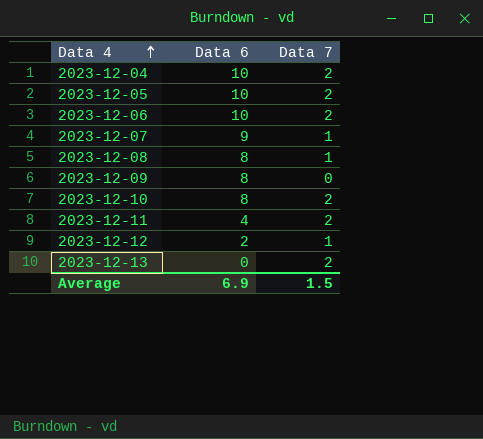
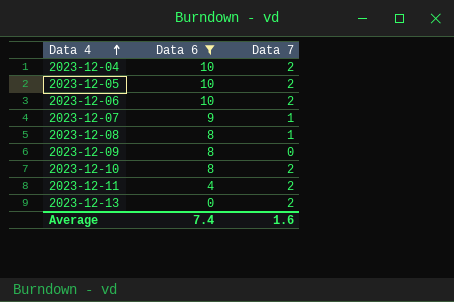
filter: none -> Data 6 != 2
Average | Data 6: 6.9 -> 7.4
Average | Data 7: 1.5 -> 1.6

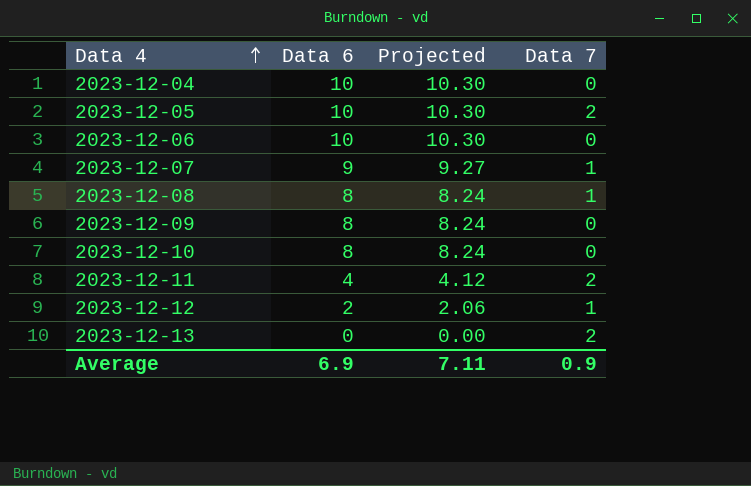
filter: Data 6 != 2 -> none
column Projected | formula: none -> [Data 6] * 1.03
2023-12-04 | Data 7: 2 -> 0
2023-12-06 | Data 7: 2 -> 0
2023-12-10 | Data 7: 2 -> 0
Average | Data 6: 7.4 -> 6.9
Average | Data 7: 1.6 -> 0.9

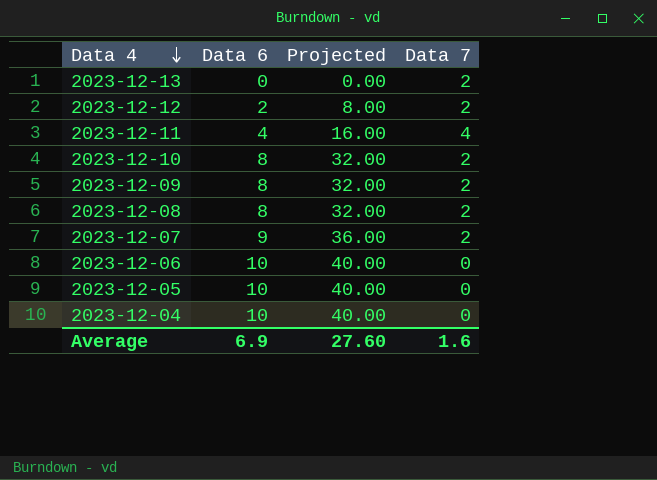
row order: Data 4 ascending -> Data 4 descending
column Projected | formula: [Data 6] * 1.03 -> [Data 6] * 4
2023-12-12 | Data 7: 1 -> 2
2023-12-11 | Data 7: 2 -> 4
2023-12-10 | Data 7: 0 -> 2
2023-12-09 | Data 7: 0 -> 2
2023-12-08 | Data 7: 1 -> 2
2023-12-07 | Data 7: 1 -> 2
2023-12-05 | Data 7: 2 -> 0
Average | Projected: 7.11 -> 27.60
Average | Data 7: 0.9 -> 1.6

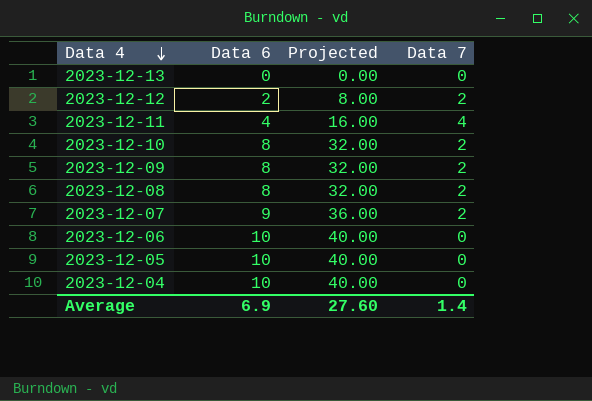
2023-12-13 | Data 7: 2 -> 0
Average | Data 7: 1.6 -> 1.4

